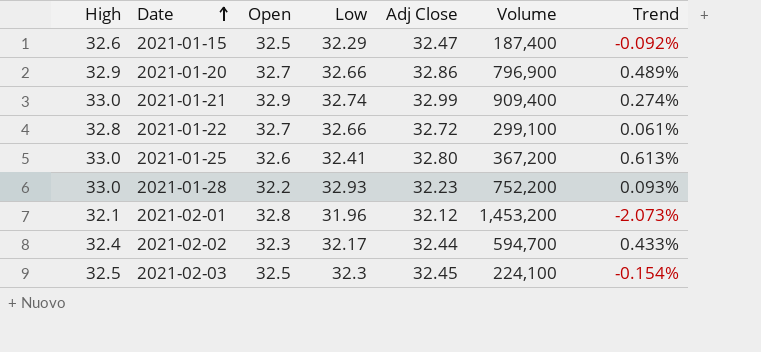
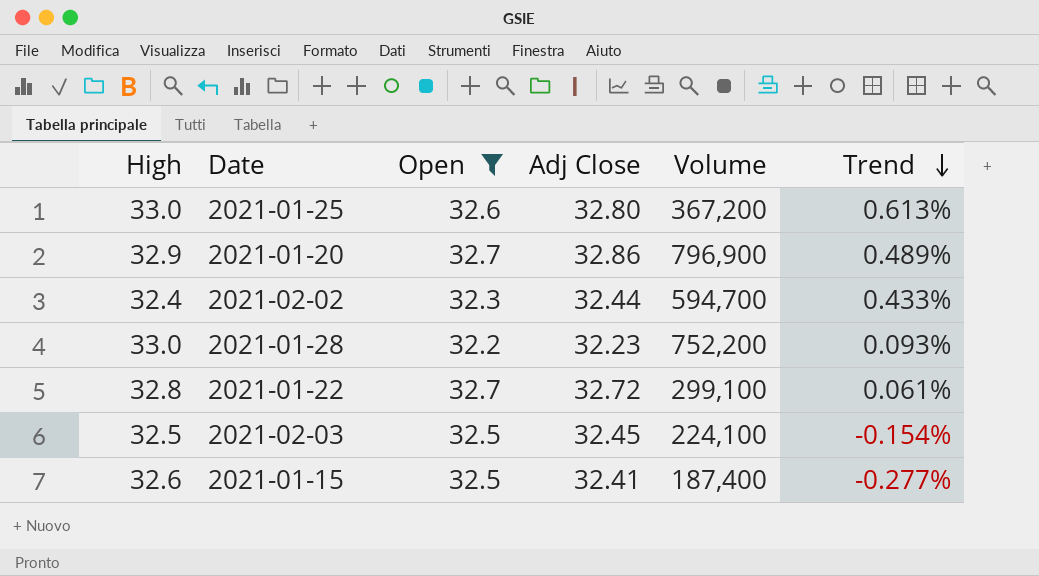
filter: none -> Open <= 32.7
row order: Date ascending -> Trend descending
column Low | position: 4 -> none
2021-01-15 | Adj Close: 32.47 -> 32.41
2021-01-15 | Trend: -0.092% -> -0.277%

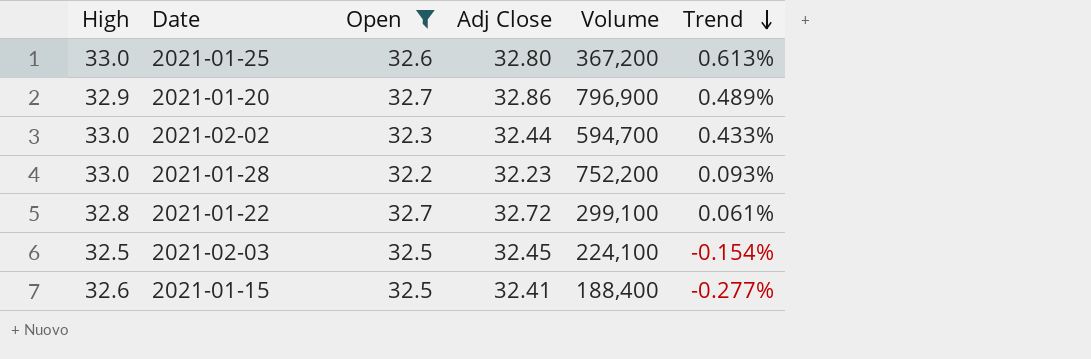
2021-02-02 | High: 32.4 -> 33.0
2021-01-15 | Volume: 187,400 -> 188,400

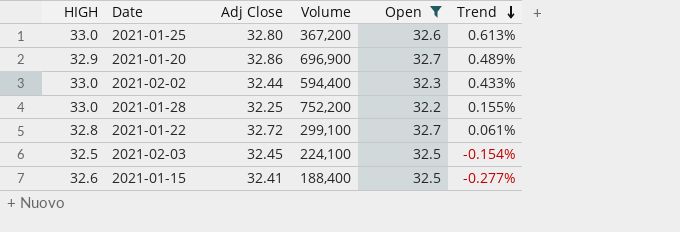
column name: High -> HIGH
column Open | position: 3 -> 5
2021-01-20 | Volume: 796,900 -> 696,900
2021-02-02 | Volume: 594,700 -> 594,400
2021-01-28 | Adj Close: 32.23 -> 32.25
2021-01-28 | Trend: 0.093% -> 0.155%

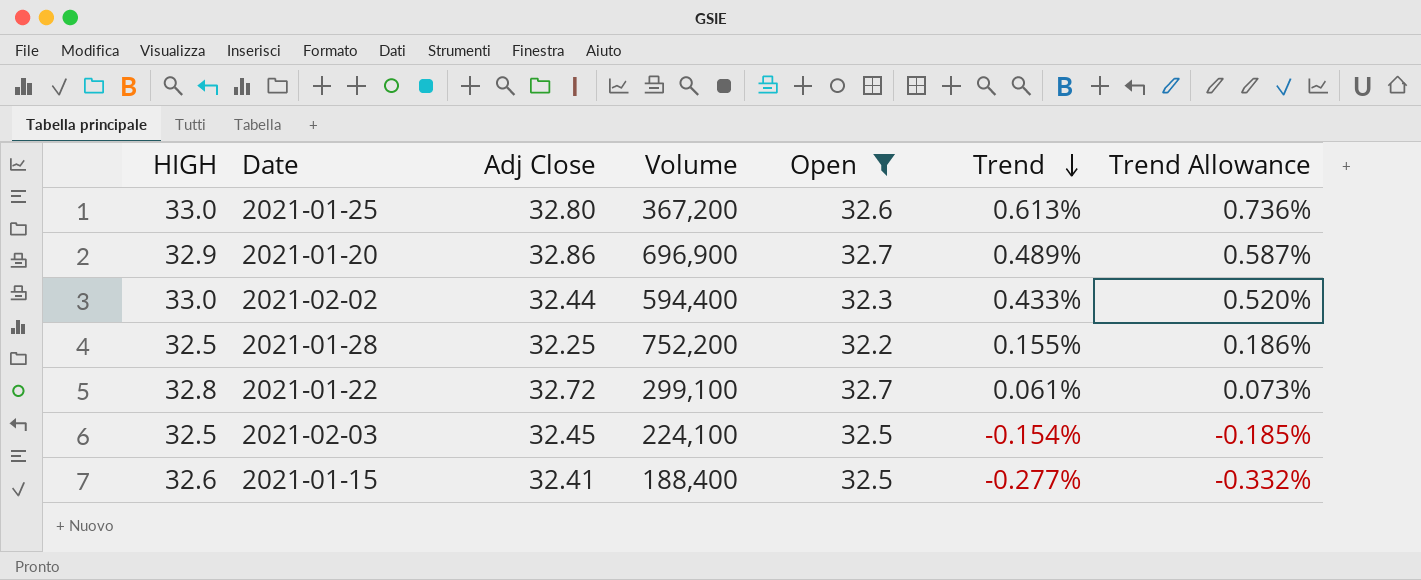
column Trend Allowance | formula: none -> [Trend] * 1.2
2021-01-28 | HIGH: 33.0 -> 32.5

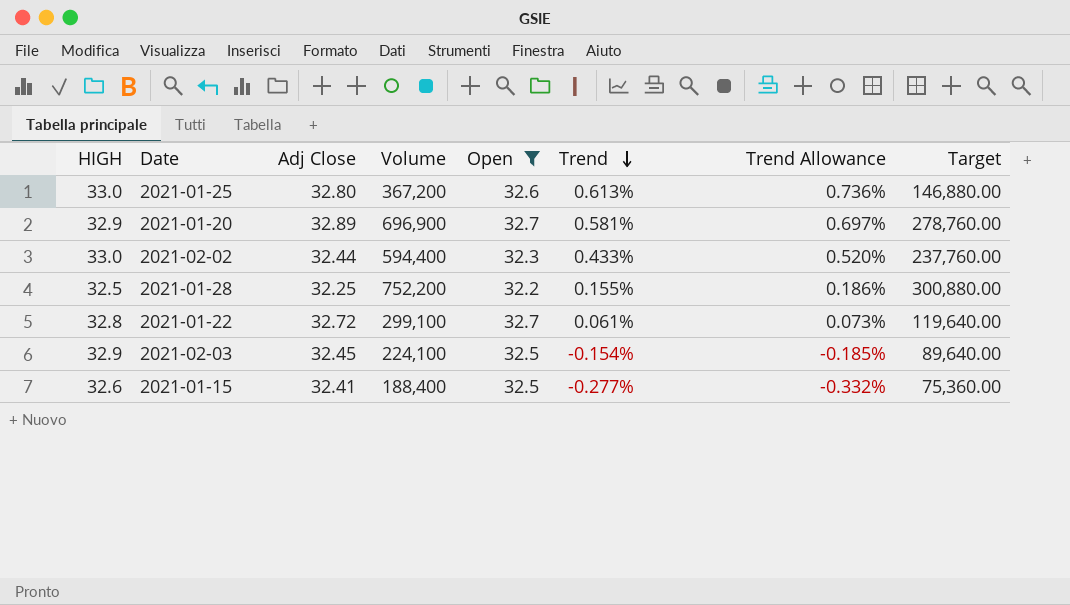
column Target | formula: none -> [Volume] * 0.4
2021-01-20 | Adj Close: 32.86 -> 32.89
2021-01-20 | Trend: 0.489% -> 0.581%
2021-01-20 | Trend Allowance: 0.587% -> 0.697%
2021-02-03 | HIGH: 32.5 -> 32.9

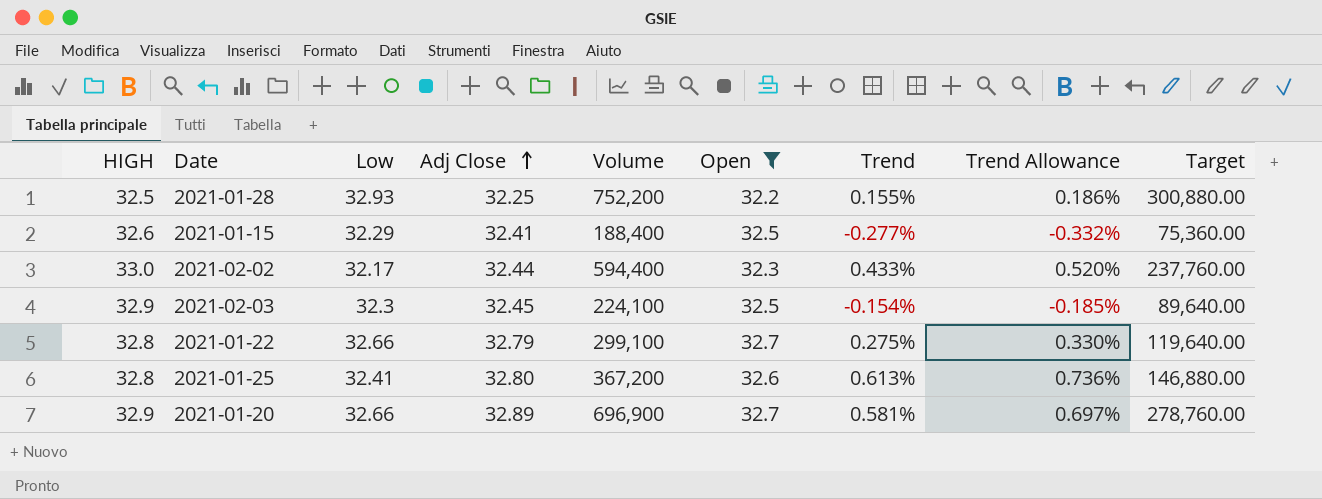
row order: Trend descending -> Adj Close ascending
column Low | position: none -> 3
2021-01-22 | Adj Close: 32.72 -> 32.79
2021-01-22 | Trend: 0.061% -> 0.275%
2021-01-22 | Trend Allowance: 0.073% -> 0.330%
2021-01-25 | HIGH: 33.0 -> 32.8

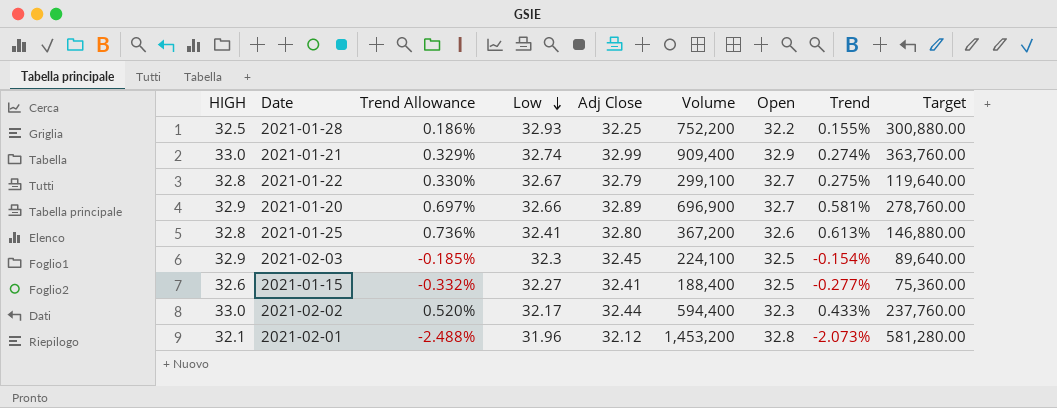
filter: Open <= 32.7 -> none
row order: Adj Close ascending -> Low descending
column Trend Allowance | position: 8 -> 3
2021-01-22 | Low: 32.66 -> 32.67
2021-01-15 | Low: 32.29 -> 32.27

